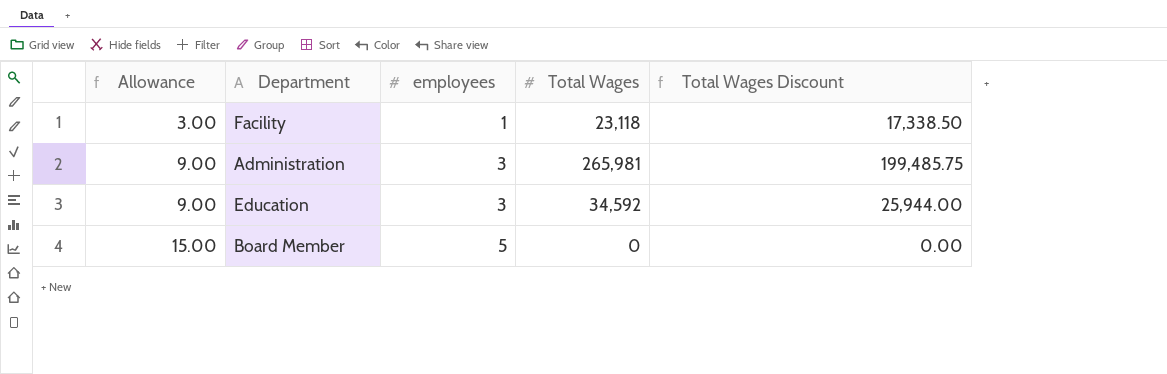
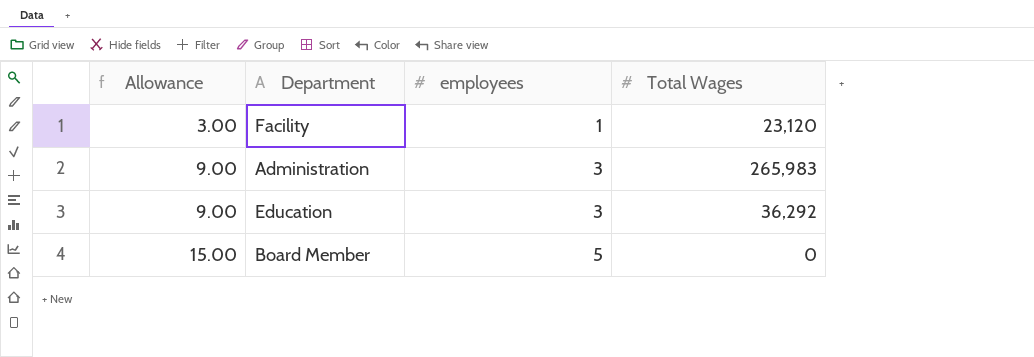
column Total Wages Discount | formula: [Total Wages] * 0.75 -> none
Facility | Total Wages: 23,118 -> 23,120
Administration | Total Wages: 265,981 -> 265,983
Education | Total Wages: 34,592 -> 36,292

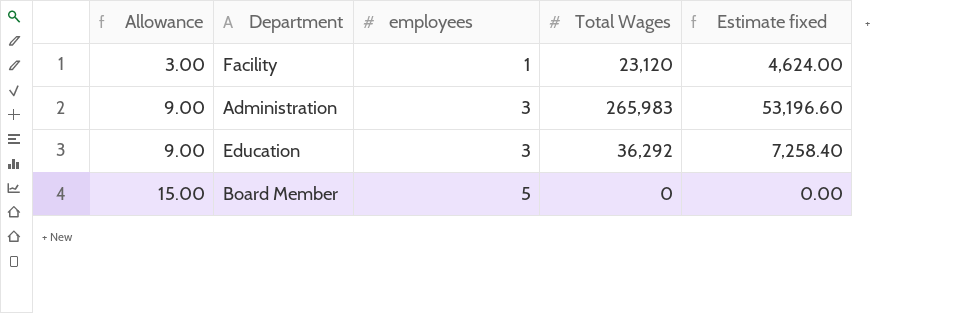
column Estimate fixed | formula: none -> [Total Wages] * 0.2

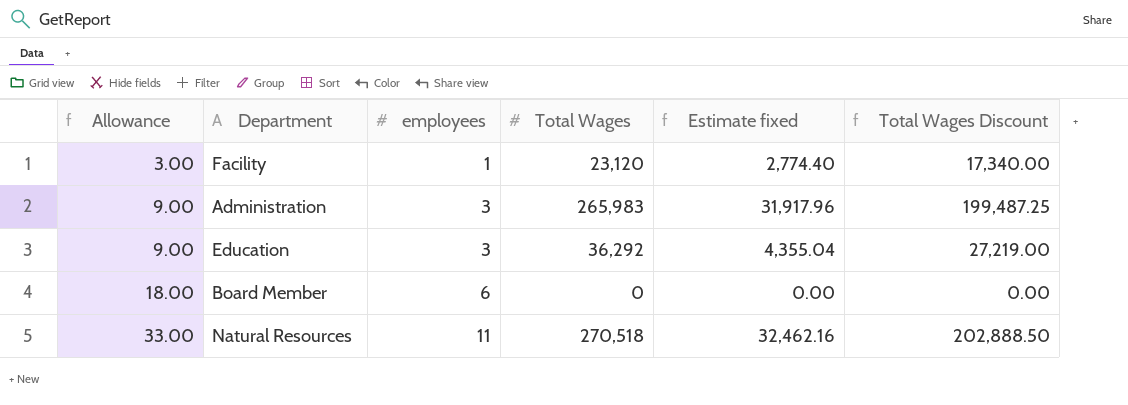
column Estimate fixed | formula: [Total Wages] * 0.2 -> [Total Wages] * 0.12
column Total Wages Discount | formula: none -> [Total Wages] * 0.75
Board Member | Allowance: 15.00 -> 18.00
Board Member | employees: 5 -> 6
row Natural Resources: none -> 33.00 | 11 | 270,518 | 32,462.16 | 202,888.50

